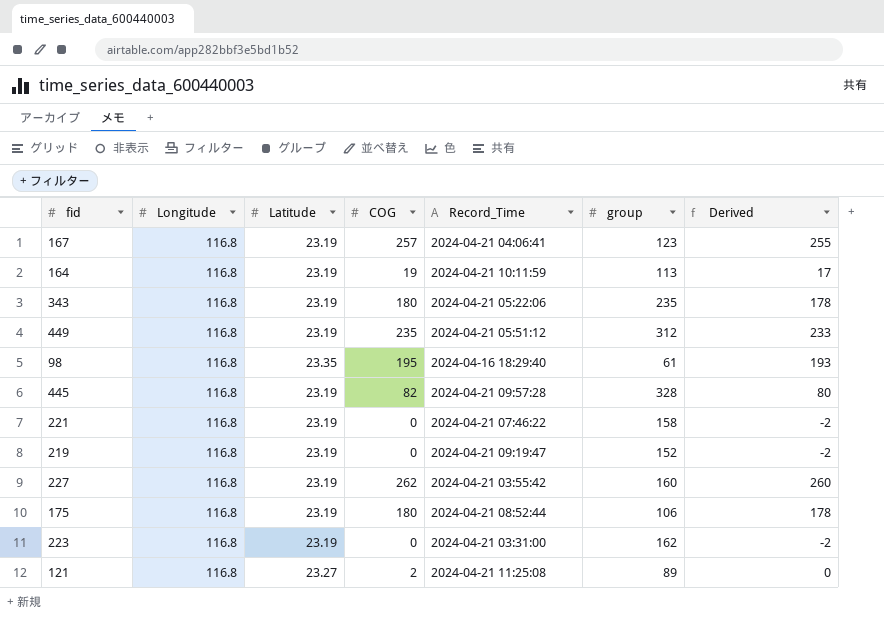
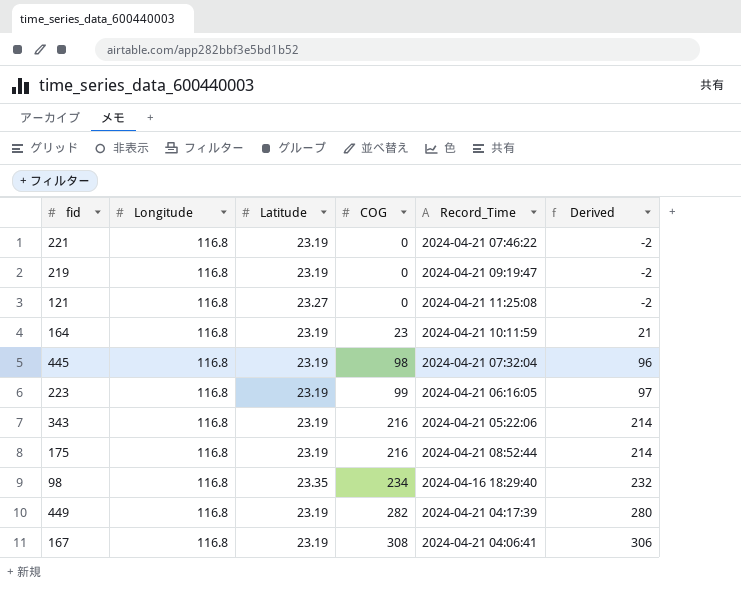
row order: none -> COG ascending
column group | position: 6 -> none
row 227: 116.8 | 23.19 | 262 | 2024-04-21 03:55:42 | 160 | 260 -> none
121 | COG: 2 -> 0
121 | Derived: 0 -> -2
164 | COG: 19 -> 23
164 | Derived: 17 -> 21
445 | COG: 82 -> 98
445 | Record_Time: 2024-04-21 09:57:28 -> 2024-04-21 07:32:04
445 | Derived: 80 -> 96
223 | COG: 0 -> 99
223 | Record_Time: 2024-04-21 03:31:00 -> 2024-04-21 06:16:05
223 | Derived: -2 -> 97
343 | COG: 180 -> 216
343 | Derived: 178 -> 214
175 | COG: 180 -> 216
175 | Derived: 178 -> 214
98 | COG: 195 -> 234
98 | Derived: 193 -> 232
449 | COG: 235 -> 282
449 | Record_Time: 2024-04-21 05:51:12 -> 2024-04-21 04:17:39
449 | Derived: 233 -> 280
167 | COG: 257 -> 308
167 | Derived: 255 -> 306

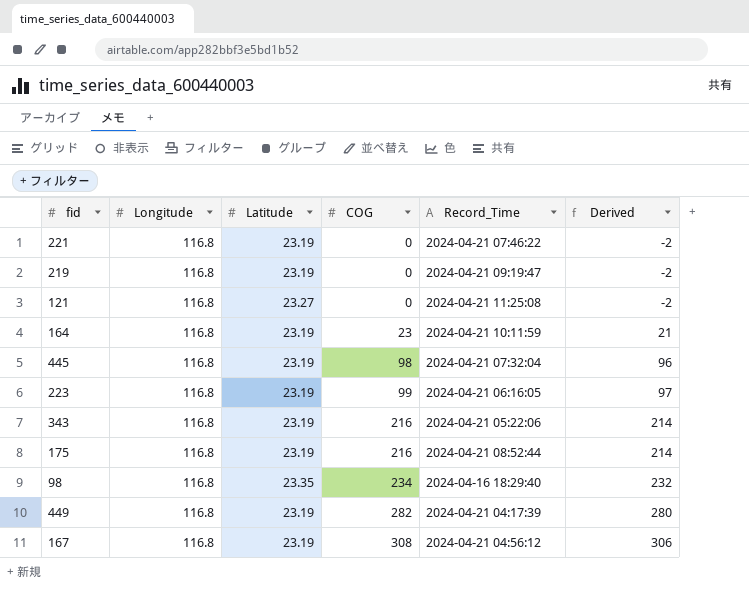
167 | Record_Time: 2024-04-21 04:06:41 -> 2024-04-21 04:56:12

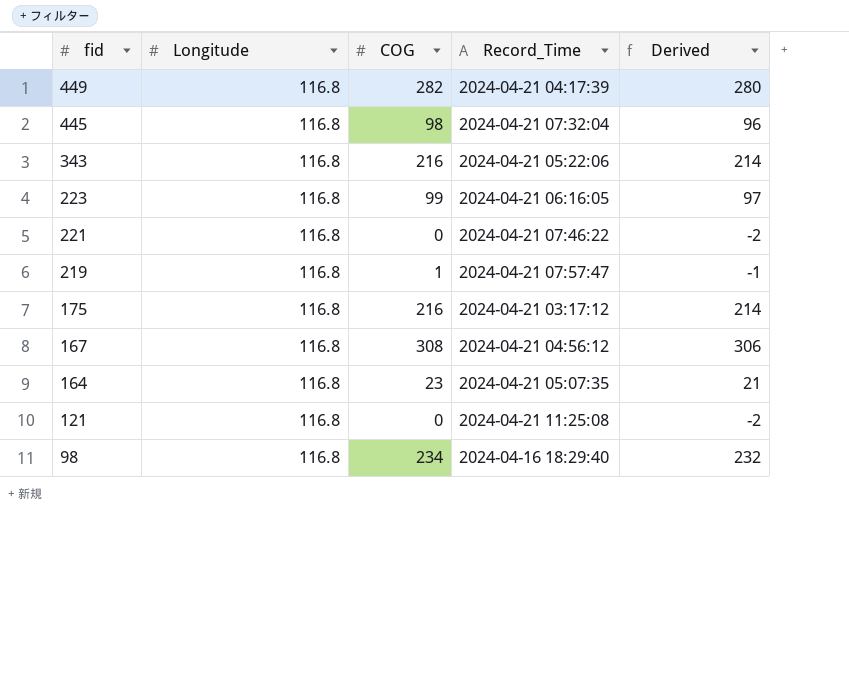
row order: COG ascending -> fid descending
column Latitude | position: 3 -> none
219 | COG: 0 -> 1
219 | Record_Time: 2024-04-21 09:19:47 -> 2024-04-21 07:57:47
219 | Derived: -2 -> -1
175 | Record_Time: 2024-04-21 08:52:44 -> 2024-04-21 03:17:12
164 | Record_Time: 2024-04-21 10:11:59 -> 2024-04-21 05:07:35

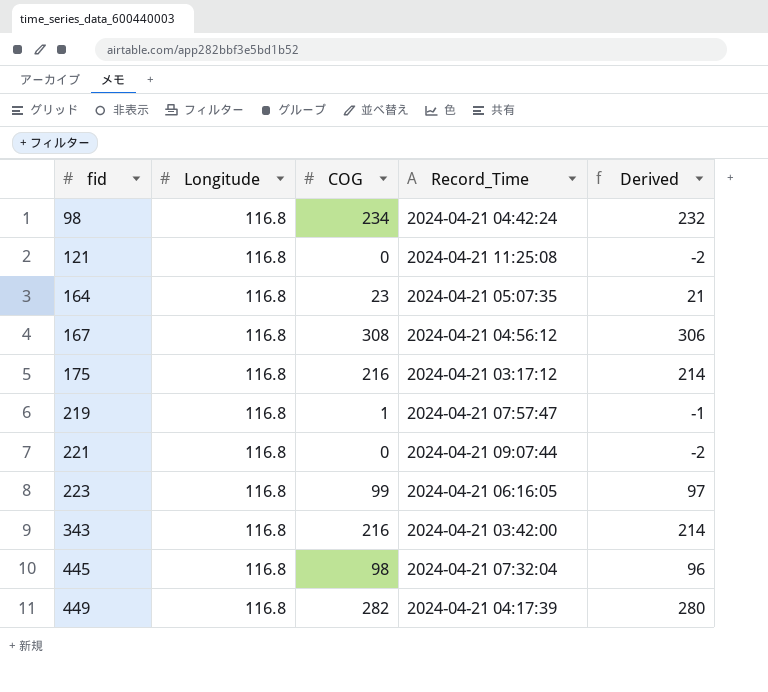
row order: fid descending -> fid ascending
98 | Record_Time: 2024-04-16 18:29:40 -> 2024-04-21 04:42:24
221 | Record_Time: 2024-04-21 07:46:22 -> 2024-04-21 09:07:44
343 | Record_Time: 2024-04-21 05:22:06 -> 2024-04-21 03:42:00

